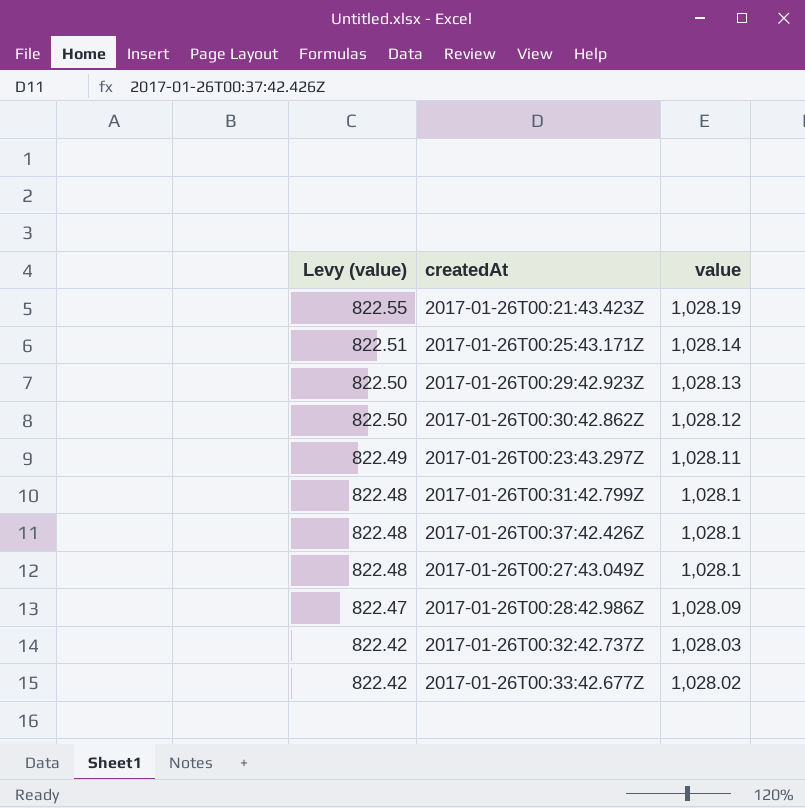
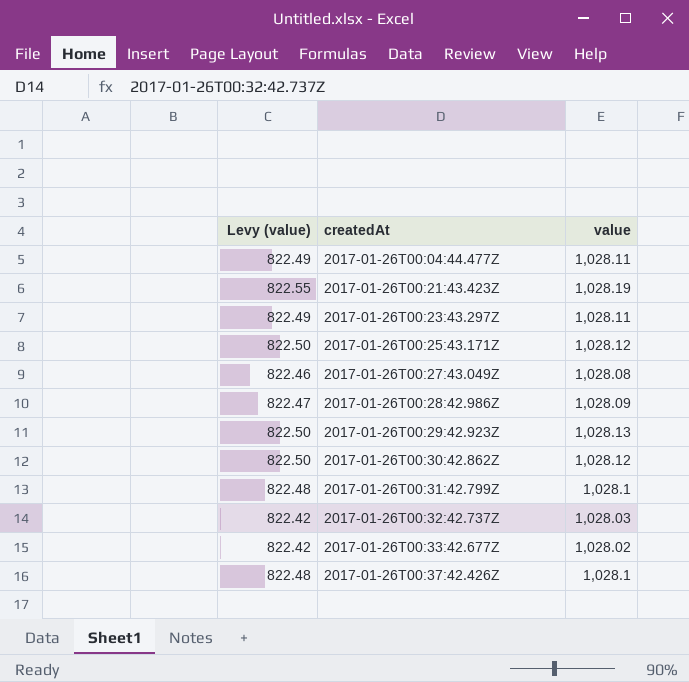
row order: Levy (value) descending -> createdAt ascending
row 2017-01-26T00:04:44.477Z: none -> 822.49 | 1,028.11
2017-01-26T00:25:43.171Z | Levy (value): 822.51 -> 822.50
2017-01-26T00:25:43.171Z | value: 1,028.14 -> 1,028.12
2017-01-26T00:27:43.049Z | Levy (value): 822.48 -> 822.46
2017-01-26T00:27:43.049Z | value: 1,028.1 -> 1,028.08

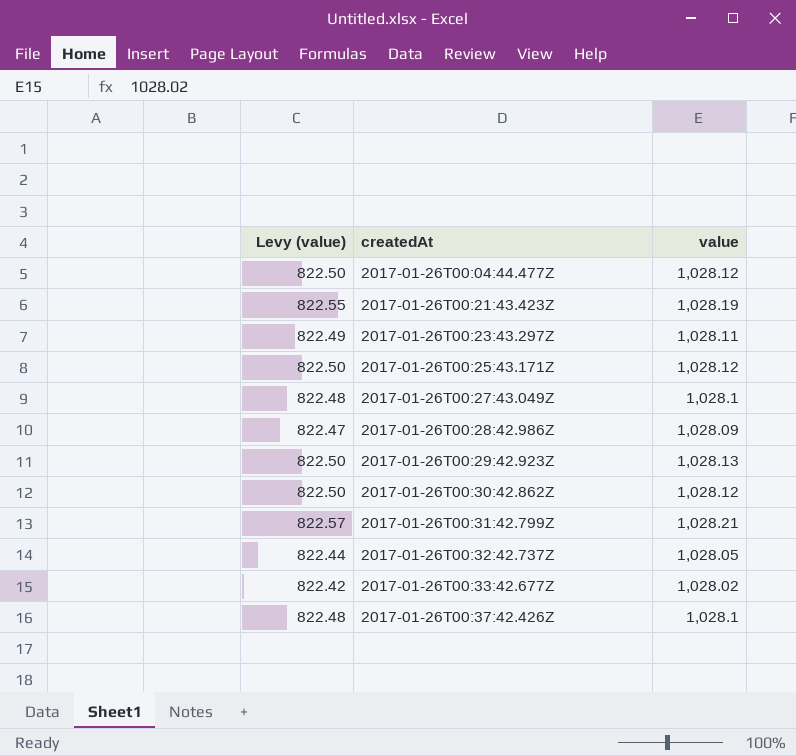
2017-01-26T00:04:44.477Z | Levy (value): 822.49 -> 822.50
2017-01-26T00:04:44.477Z | value: 1,028.11 -> 1,028.12
2017-01-26T00:27:43.049Z | Levy (value): 822.46 -> 822.48
2017-01-26T00:27:43.049Z | value: 1,028.08 -> 1,028.1
2017-01-26T00:31:42.799Z | Levy (value): 822.48 -> 822.57
2017-01-26T00:31:42.799Z | value: 1,028.1 -> 1,028.21
2017-01-26T00:32:42.737Z | Levy (value): 822.42 -> 822.44
2017-01-26T00:32:42.737Z | value: 1,028.03 -> 1,028.05

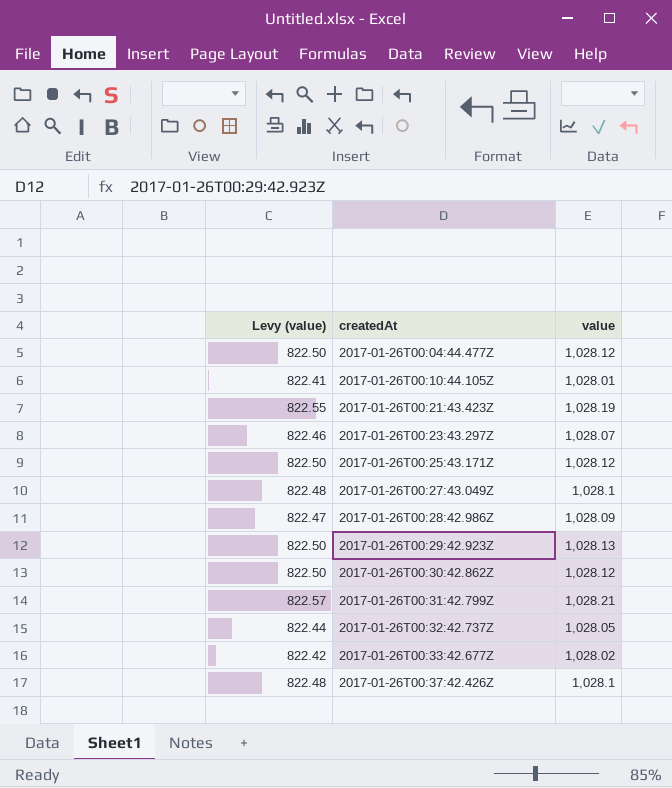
row 2017-01-26T00:10:44.105Z: none -> 822.41 | 1,028.01
2017-01-26T00:23:43.297Z | Levy (value): 822.49 -> 822.46
2017-01-26T00:23:43.297Z | value: 1,028.11 -> 1,028.07

